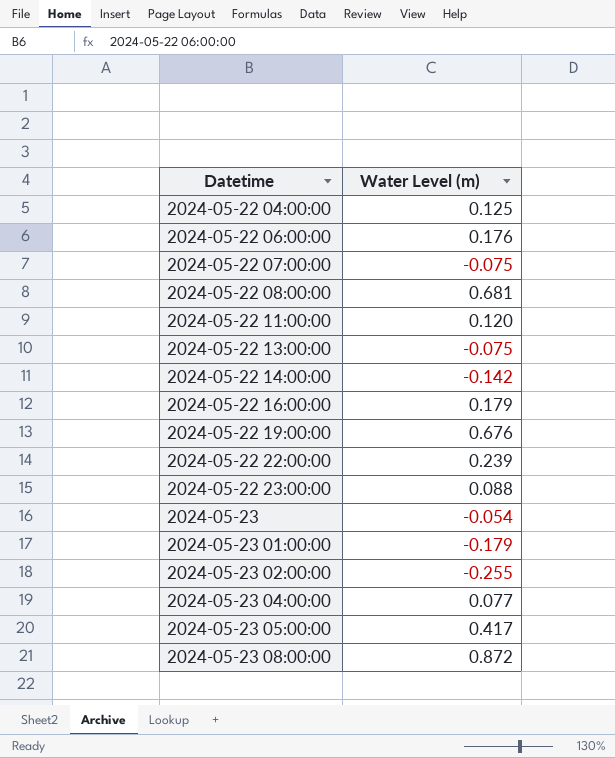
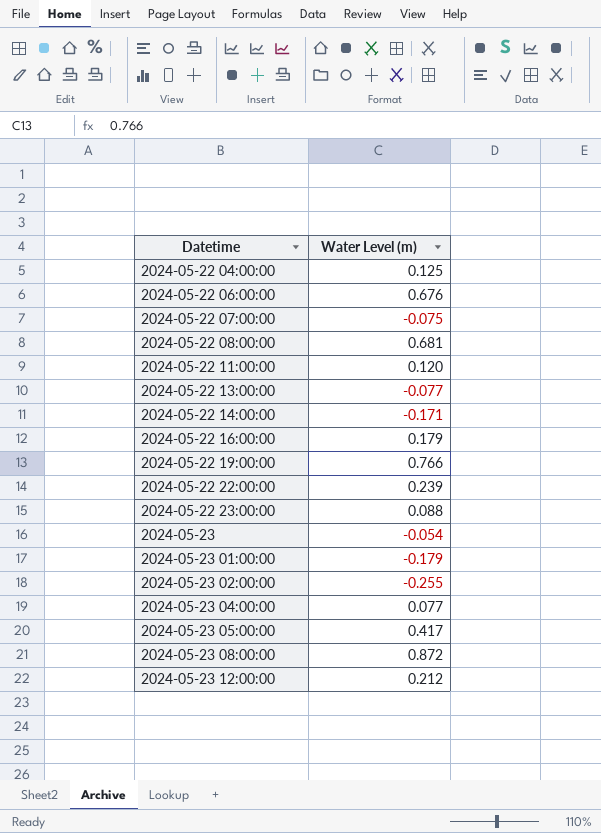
2024-05-22 06:00:00 | Water Level (m): 0.176 -> 0.676
2024-05-22 13:00:00 | Water Level (m): -0.075 -> -0.077
2024-05-22 14:00:00 | Water Level (m): -0.142 -> -0.171
2024-05-22 19:00:00 | Water Level (m): 0.676 -> 0.766
row 2024-05-23 12:00:00: none -> 0.212

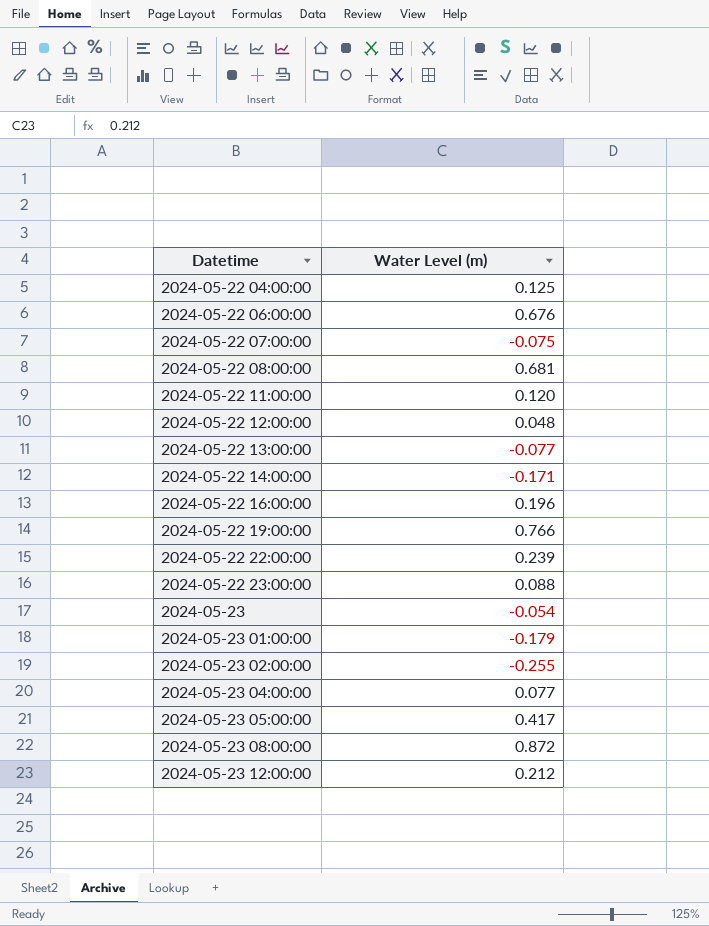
row 2024-05-22 12:00:00: none -> 0.048
2024-05-22 16:00:00 | Water Level (m): 0.179 -> 0.196

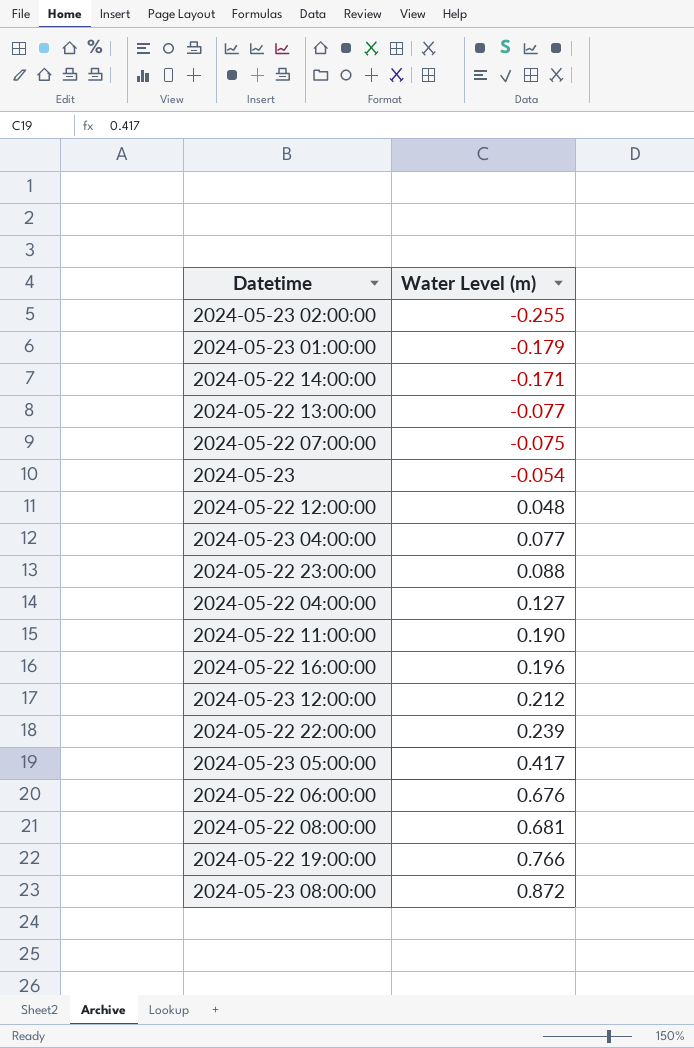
row order: Datetime ascending -> Water Level (m) ascending
2024-05-22 04:00:00 | Water Level (m): 0.125 -> 0.127
2024-05-22 11:00:00 | Water Level (m): 0.120 -> 0.190

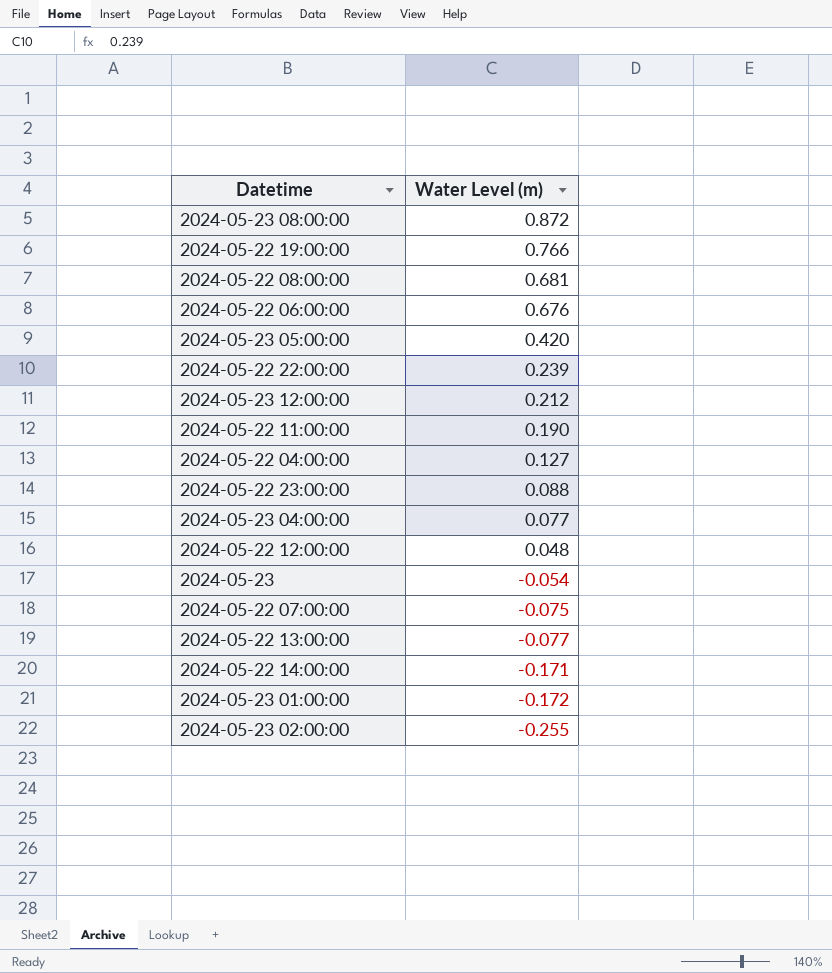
row order: Water Level (m) ascending -> Water Level (m) descending
row 2024-05-22 16:00:00: 0.196 -> none
2024-05-23 05:00:00 | Water Level (m): 0.417 -> 0.420
2024-05-23 01:00:00 | Water Level (m): -0.179 -> -0.172

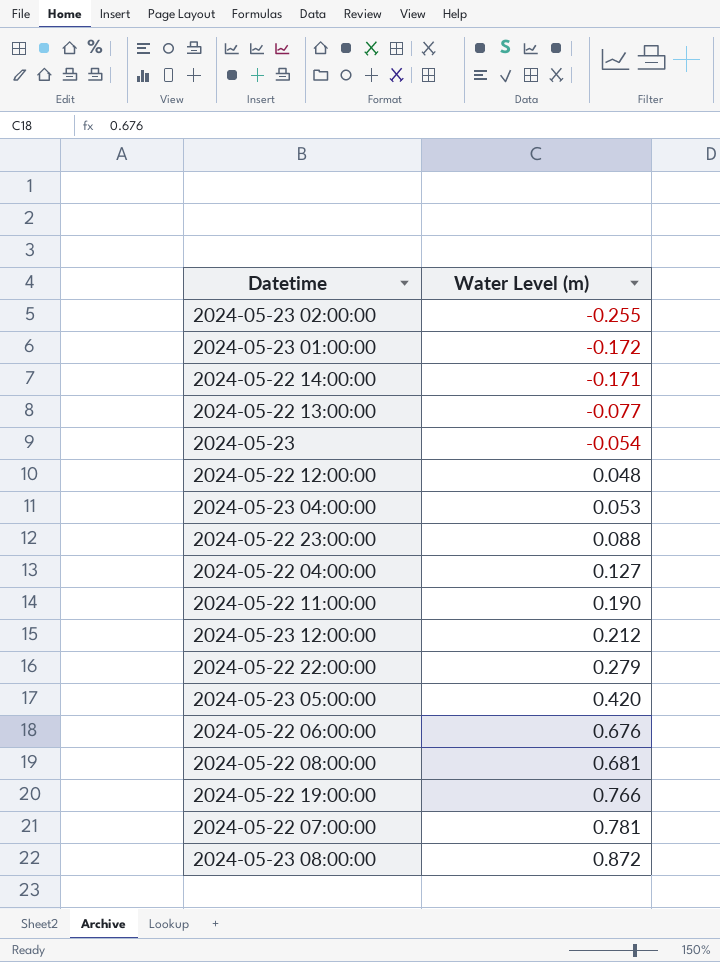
row order: Water Level (m) descending -> Water Level (m) ascending
2024-05-23 04:00:00 | Water Level (m): 0.077 -> 0.053
2024-05-22 22:00:00 | Water Level (m): 0.239 -> 0.279
2024-05-22 07:00:00 | Water Level (m): -0.075 -> 0.781

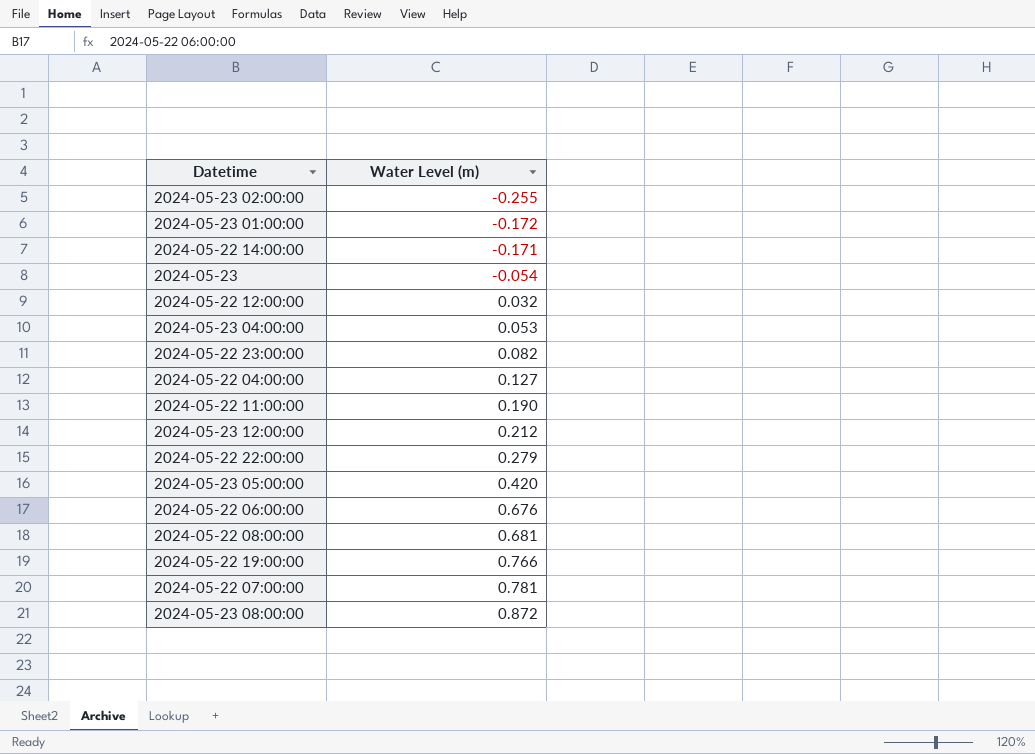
row 2024-05-22 13:00:00: -0.077 -> none
2024-05-22 12:00:00 | Water Level (m): 0.048 -> 0.032
2024-05-22 23:00:00 | Water Level (m): 0.088 -> 0.082

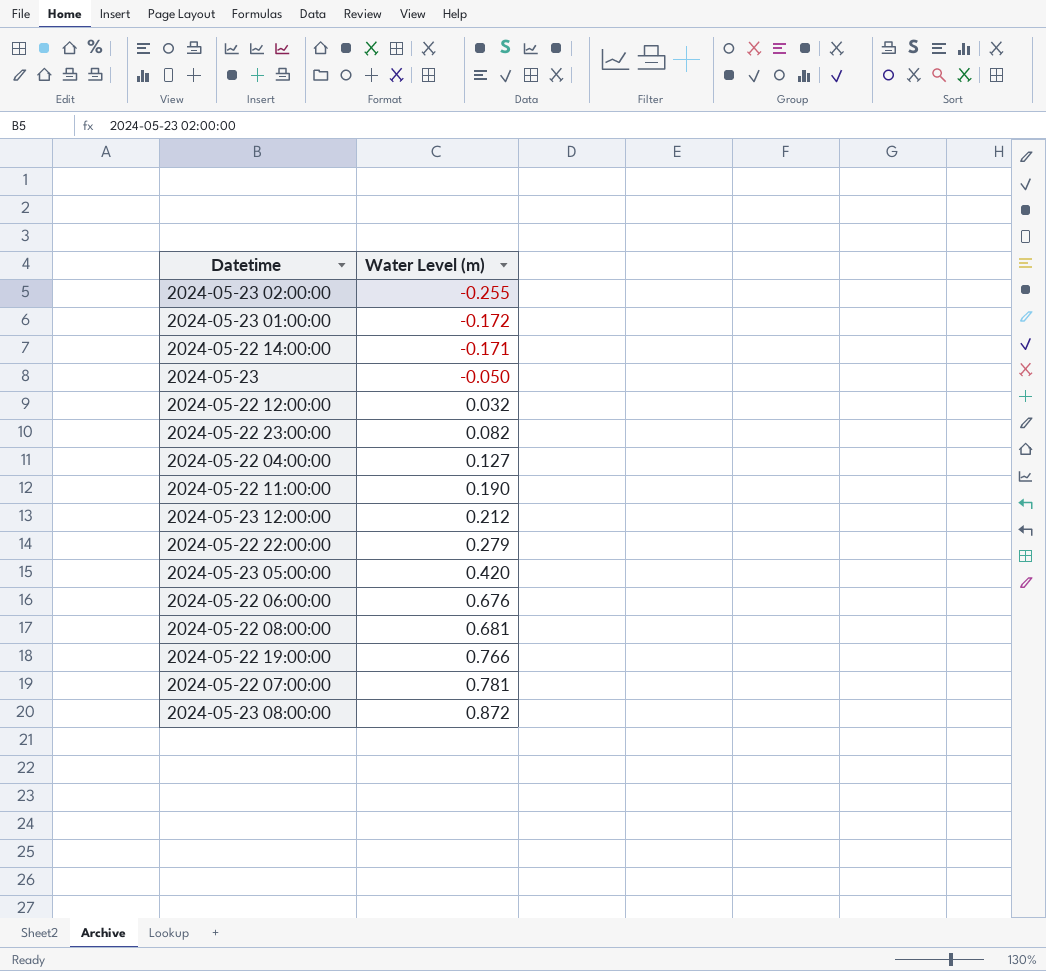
row 2024-05-23 04:00:00: 0.053 -> none
2024-05-23 | Water Level (m): -0.054 -> -0.050

